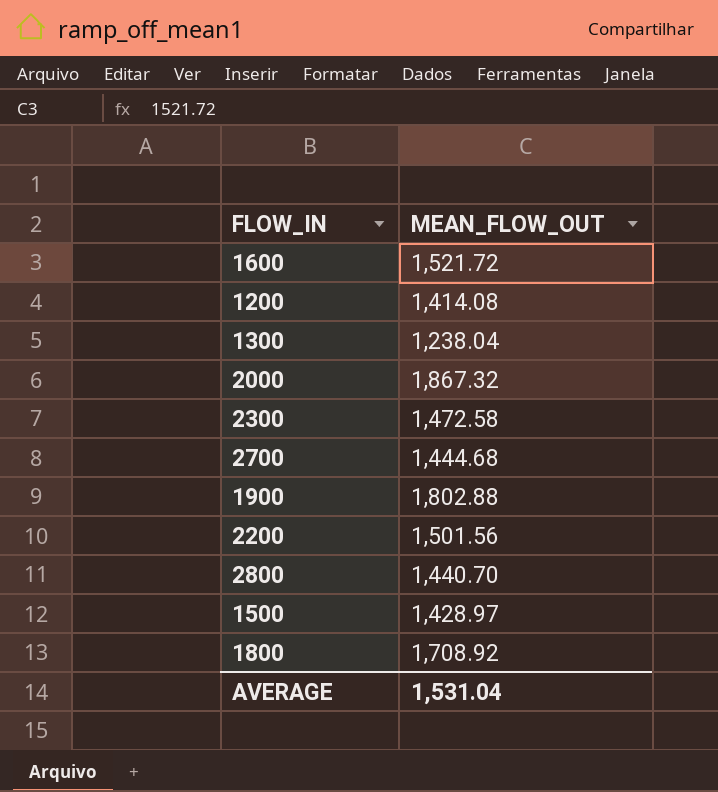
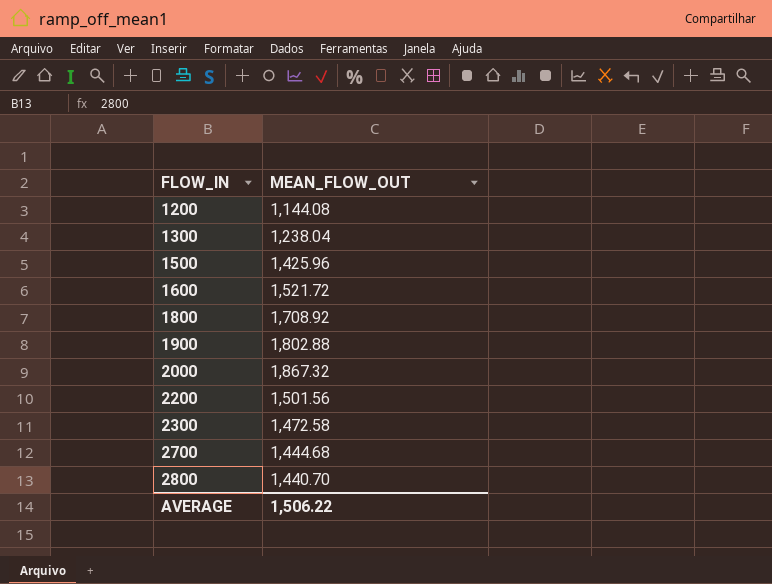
row order: none -> FLOW_IN ascending
1200 | MEAN_FLOW_OUT: 1,414.08 -> 1,144.08
1500 | MEAN_FLOW_OUT: 1,428.97 -> 1,425.96
AVERAGE | MEAN_FLOW_OUT: 1,531.04 -> 1,506.22

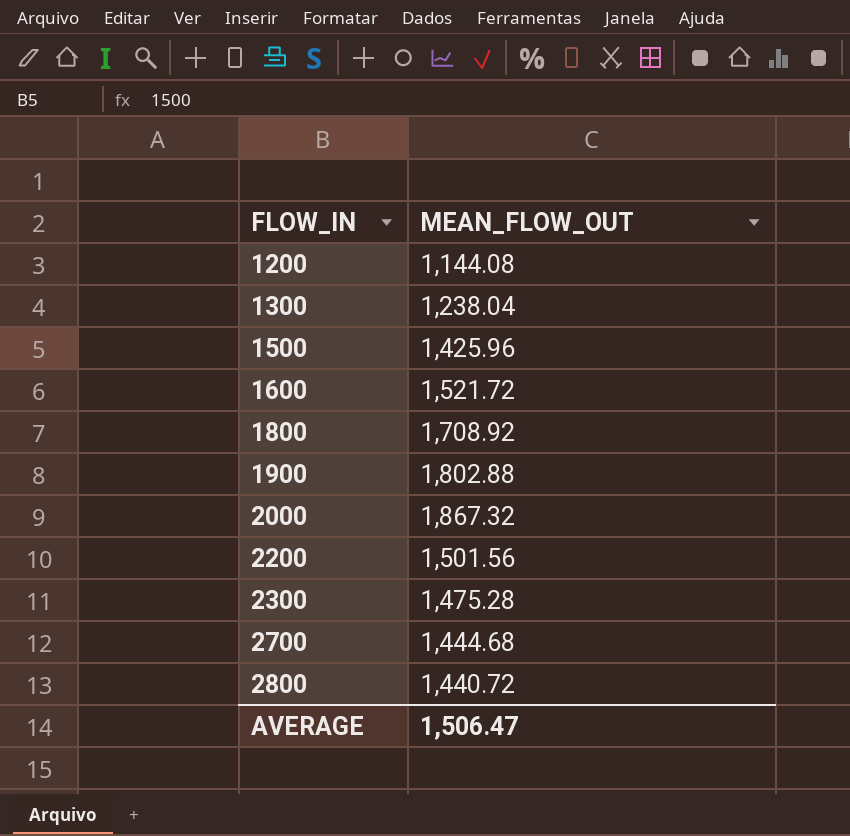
2300 | MEAN_FLOW_OUT: 1,472.58 -> 1,475.28
2800 | MEAN_FLOW_OUT: 1,440.70 -> 1,440.72
AVERAGE | MEAN_FLOW_OUT: 1,506.22 -> 1,506.47

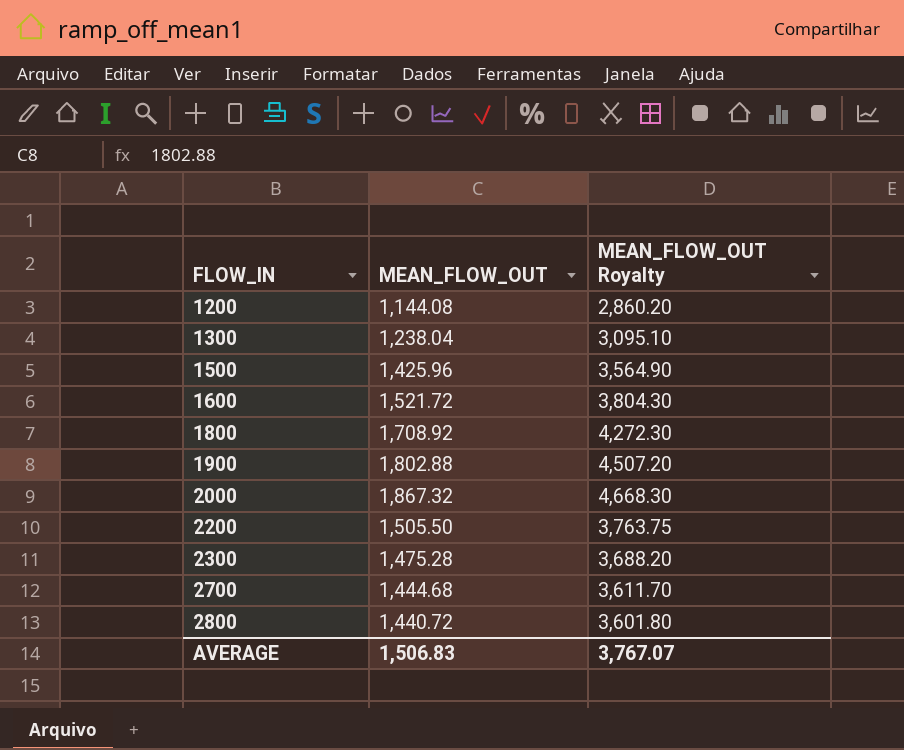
column MEAN_FLOW_OUT Royalty | formula: none -> [MEAN_FLOW_OUT] * 2.5
2200 | MEAN_FLOW_OUT: 1,501.56 -> 1,505.50
AVERAGE | MEAN_FLOW_OUT: 1,506.47 -> 1,506.83

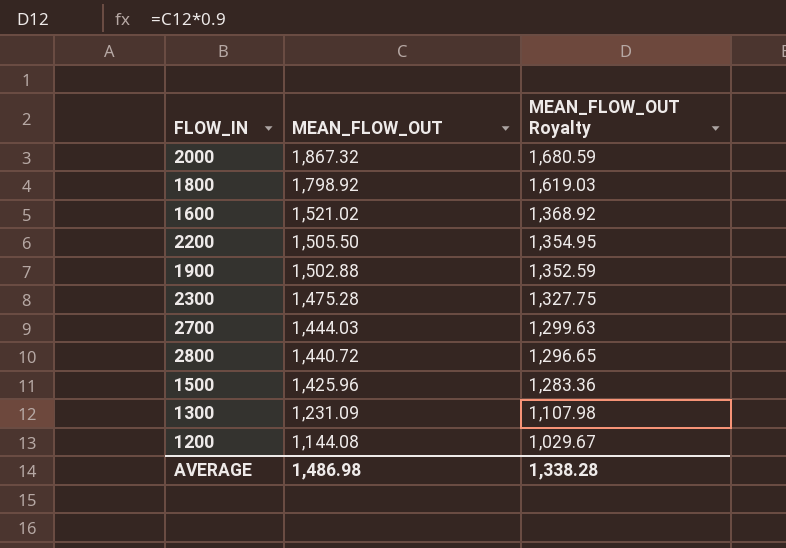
row order: FLOW_IN ascending -> MEAN_FLOW_OUT descending
column MEAN_FLOW_OUT Royalty | formula: [MEAN_FLOW_OUT] * 2.5 -> [MEAN_FLOW_OUT] * 0.9
1800 | MEAN_FLOW_OUT: 1,708.92 -> 1,798.92
1600 | MEAN_FLOW_OUT: 1,521.72 -> 1,521.02
1900 | MEAN_FLOW_OUT: 1,802.88 -> 1,502.88
2700 | MEAN_FLOW_OUT: 1,444.68 -> 1,444.03
1300 | MEAN_FLOW_OUT: 1,238.04 -> 1,231.09
AVERAGE | MEAN_FLOW_OUT: 1,506.83 -> 1,486.98
AVERAGE | MEAN_FLOW_OUT Royalty: 3,767.07 -> 1,338.28

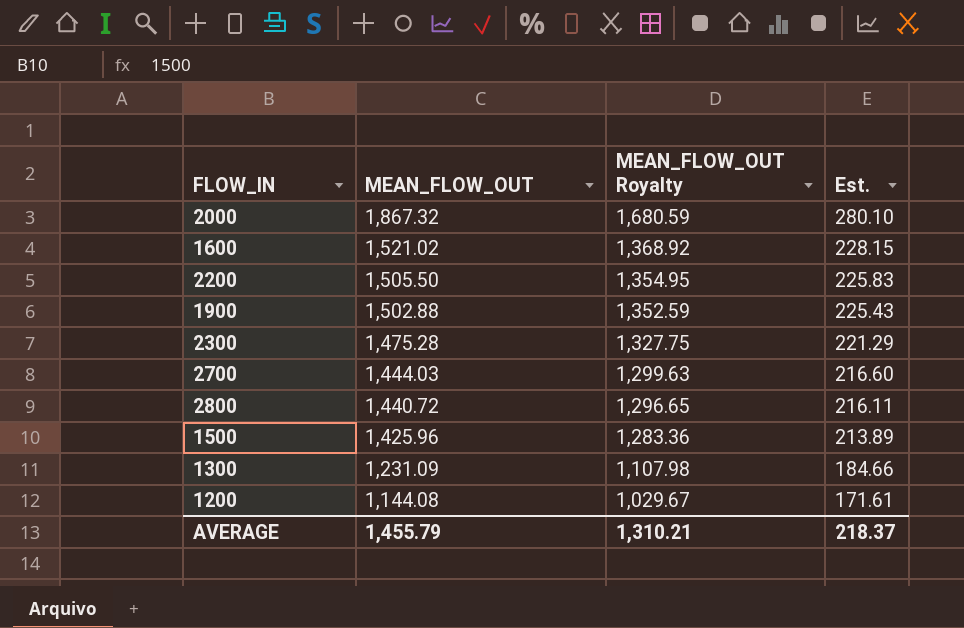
column Est. | formula: none -> [MEAN_FLOW_OUT] * 0.15
row 1800: 1,798.92 | 1,619.03 -> none
AVERAGE | MEAN_FLOW_OUT: 1,486.98 -> 1,455.79
AVERAGE | MEAN_FLOW_OUT Royalty: 1,338.28 -> 1,310.21

